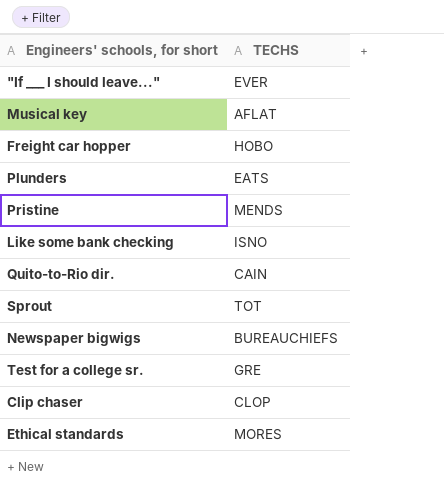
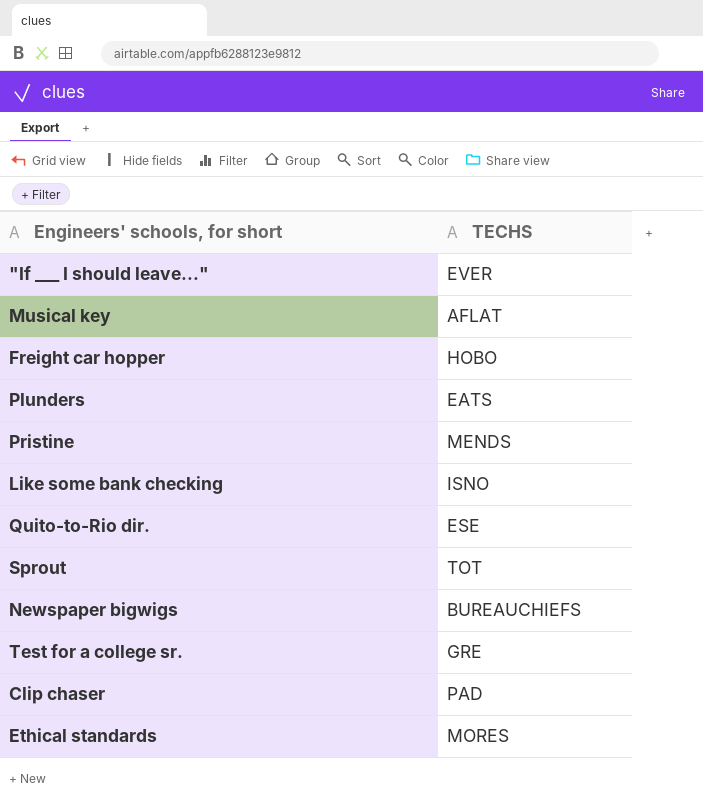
Quito-to-Rio dir. | TECHS: CAIN -> ESE
Clip chaser | TECHS: CLOP -> PAD

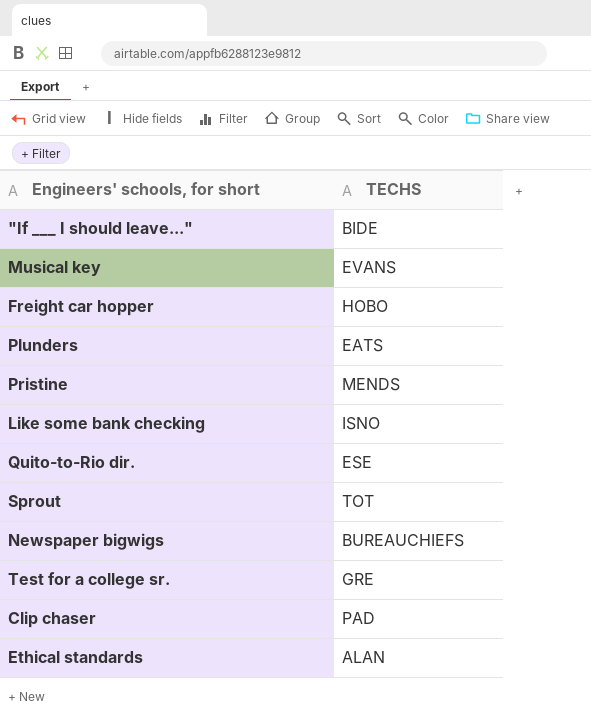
"If ___ I should leave..." | TECHS: EVER -> BIDE
Musical key | TECHS: AFLAT -> EVANS
Ethical standards | TECHS: MORES -> ALAN

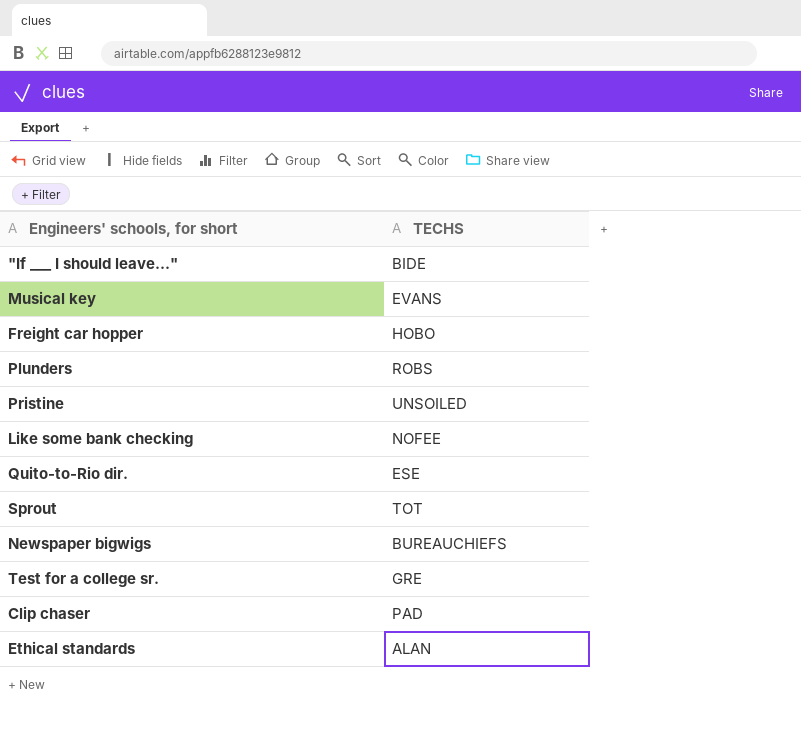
Plunders | TECHS: EATS -> ROBS
Pristine | TECHS: MENDS -> UNSOILED
Like some bank checking | TECHS: ISNO -> NOFEE

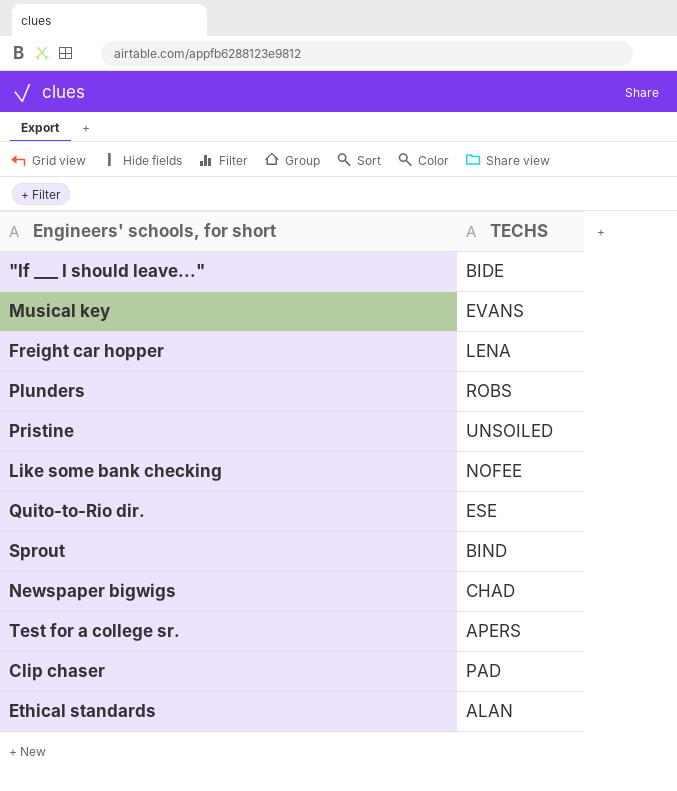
Freight car hopper | TECHS: HOBO -> LENA
Sprout | TECHS: TOT -> BIND
Newspaper bigwigs | TECHS: BUREAUCHIEFS -> CHAD
Test for a college sr. | TECHS: GRE -> APERS

